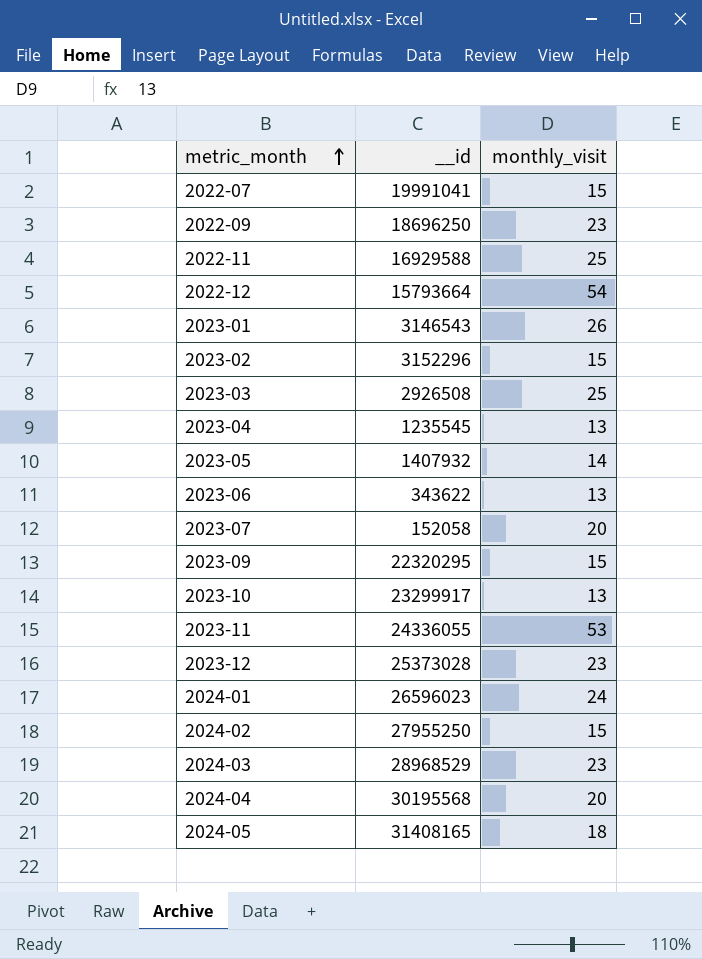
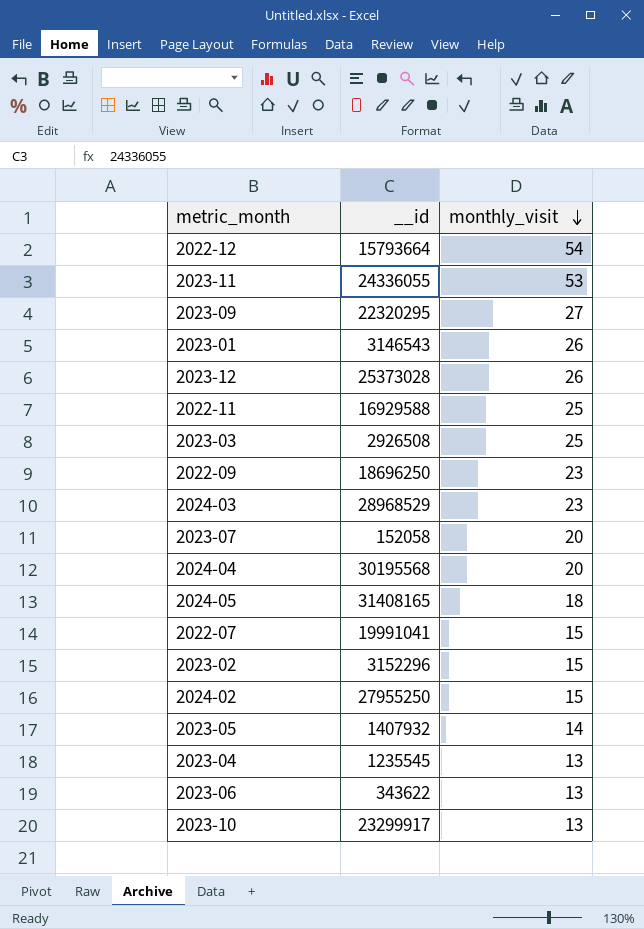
row order: metric_month ascending -> monthly_visit descending
row 2024-01: 26596023 | 24 -> none
2023-09 | monthly_visit: 15 -> 27
2023-12 | monthly_visit: 23 -> 26

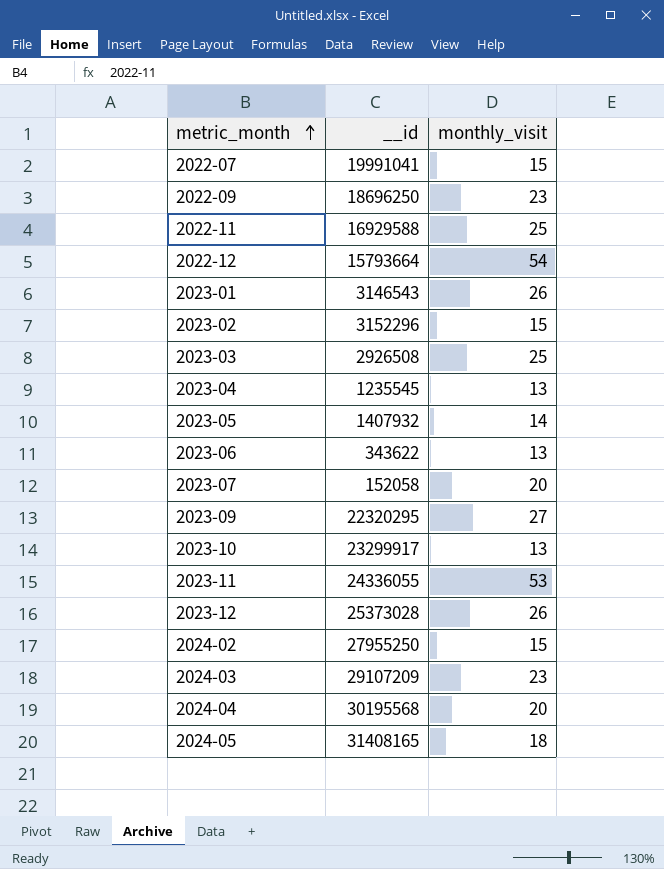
row order: monthly_visit descending -> metric_month ascending
2024-03 | __id: 28968529 -> 29107209

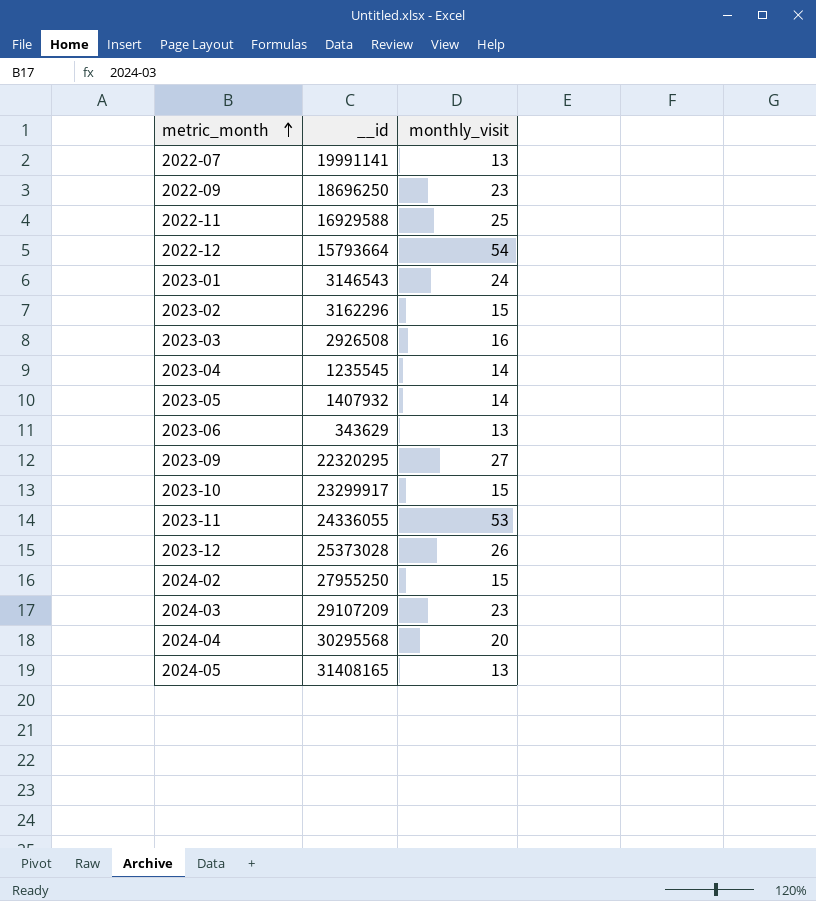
row 2023-07: 152058 | 20 -> none
2022-07 | __id: 19991041 -> 19991141
2022-07 | monthly_visit: 15 -> 13
2023-01 | monthly_visit: 26 -> 24
2023-02 | __id: 3152296 -> 3162296
2023-03 | monthly_visit: 25 -> 16
2023-04 | monthly_visit: 13 -> 14
2023-06 | __id: 343622 -> 343629
2023-10 | monthly_visit: 13 -> 15
2024-04 | __id: 30195568 -> 30295568
2024-05 | monthly_visit: 18 -> 13

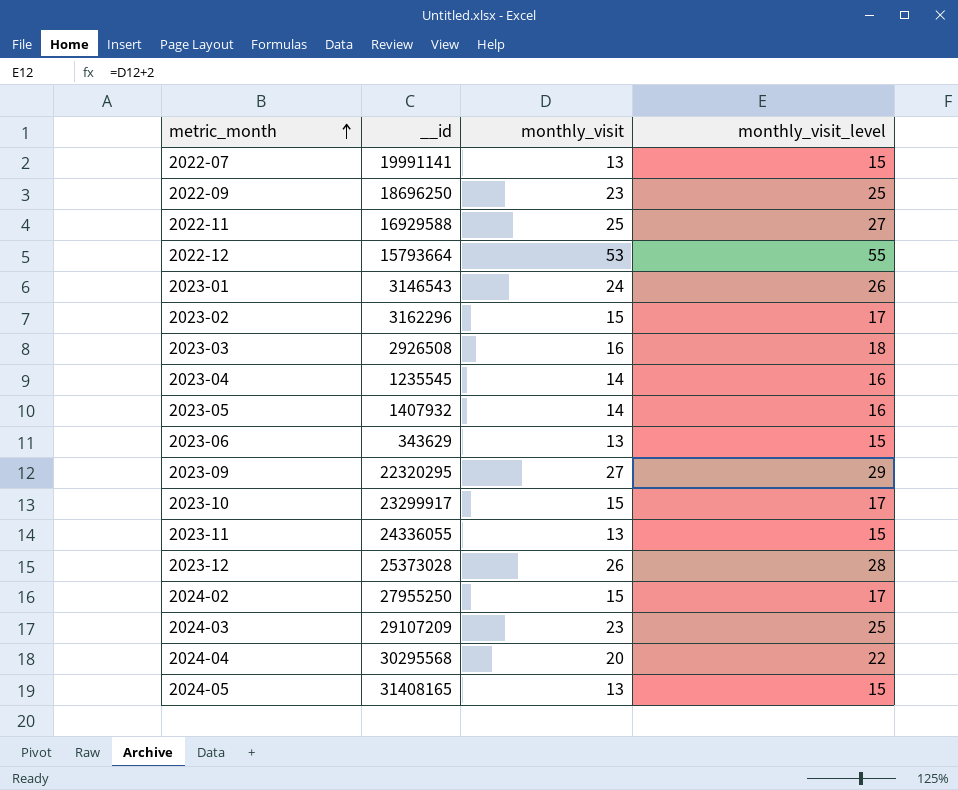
column monthly_visit_level | formula: none -> [monthly_visit] + 2
2022-12 | monthly_visit: 54 -> 53
2023-11 | monthly_visit: 53 -> 13

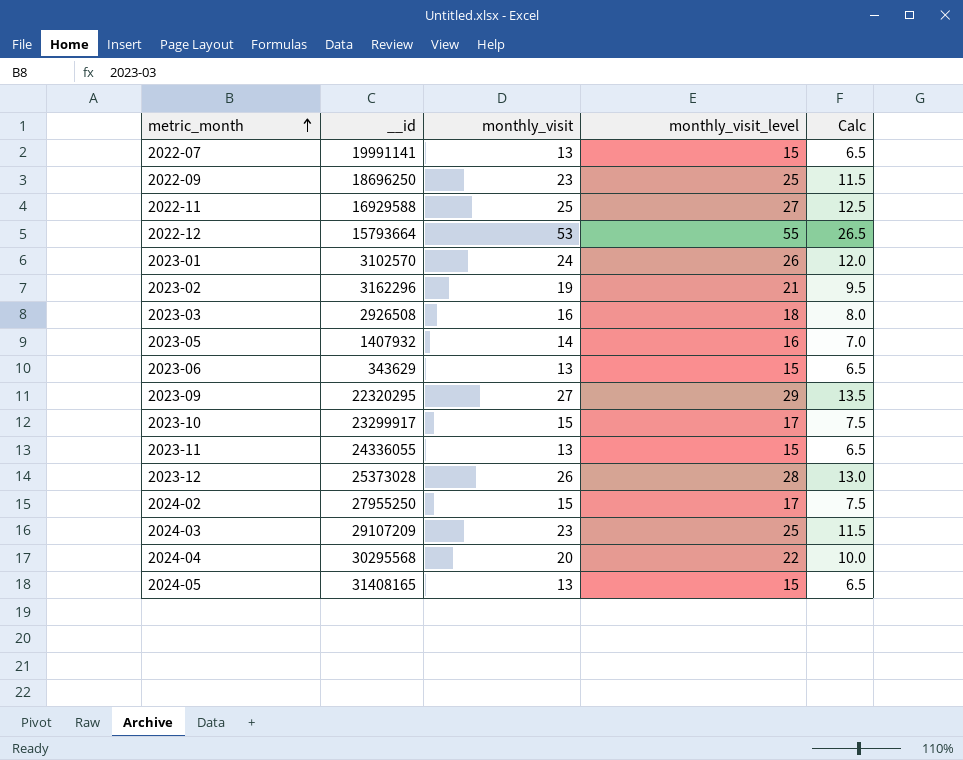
column Calc | formula: none -> [monthly_visit] * 0.5
row 2023-04: 1235545 | 14 | 16 -> none
2023-01 | __id: 3146543 -> 3102570
2023-02 | monthly_visit: 15 -> 19
2023-02 | monthly_visit_level: 17 -> 21

